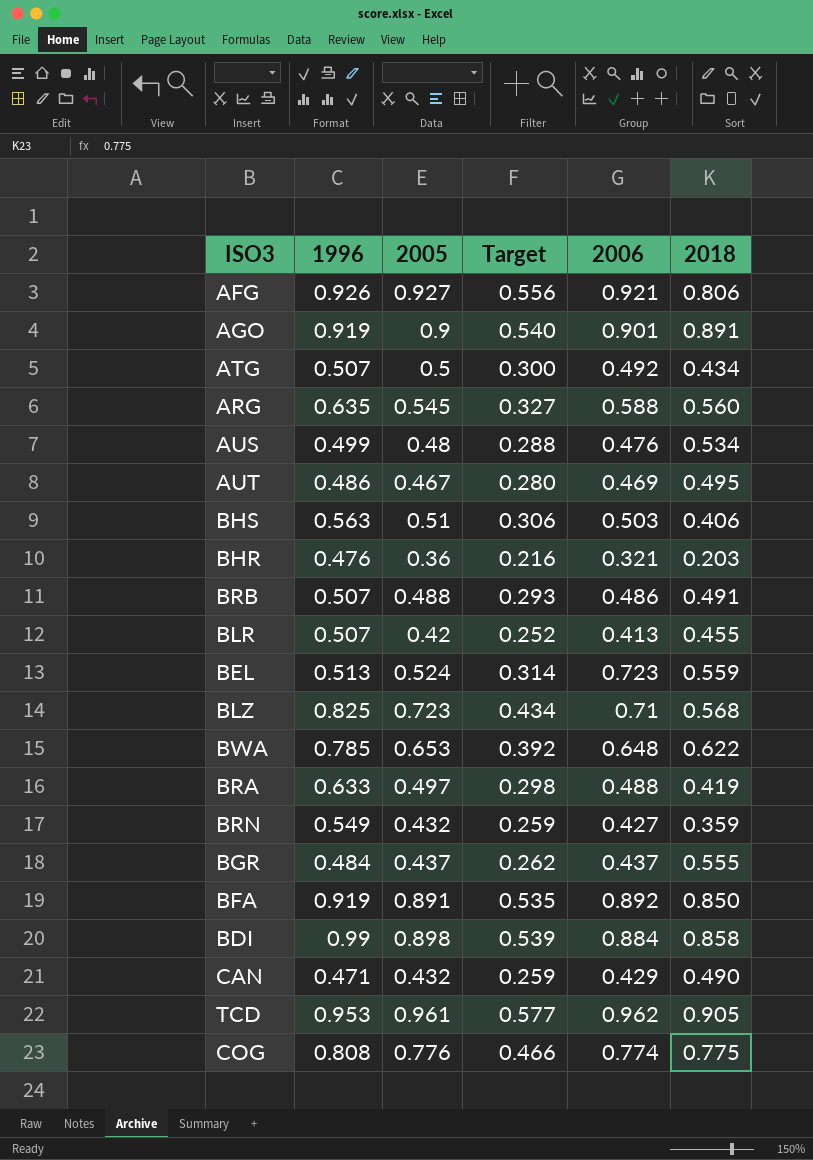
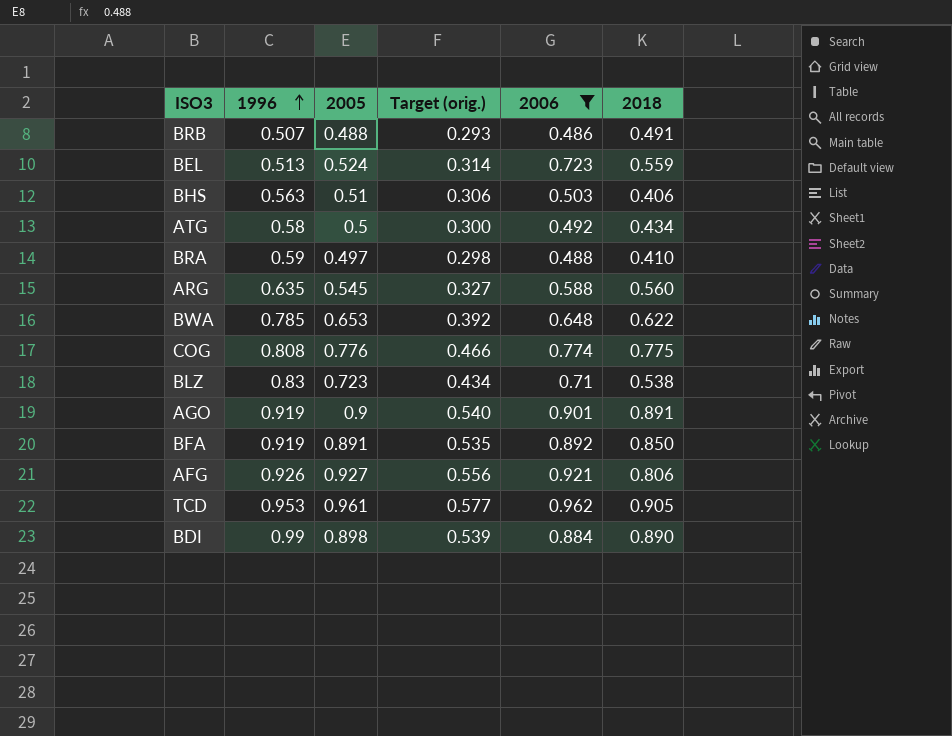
filter: none -> 2006 >= 0.486
row order: none -> 1996 ascending
column name: Target -> Target (orig.)
ATG | 1996: 0.507 -> 0.58
BRA | 1996: 0.633 -> 0.59
BRA | 2018: 0.419 -> 0.410
BLZ | 1996: 0.825 -> 0.83
BLZ | 2018: 0.568 -> 0.538
BDI | 2018: 0.858 -> 0.890

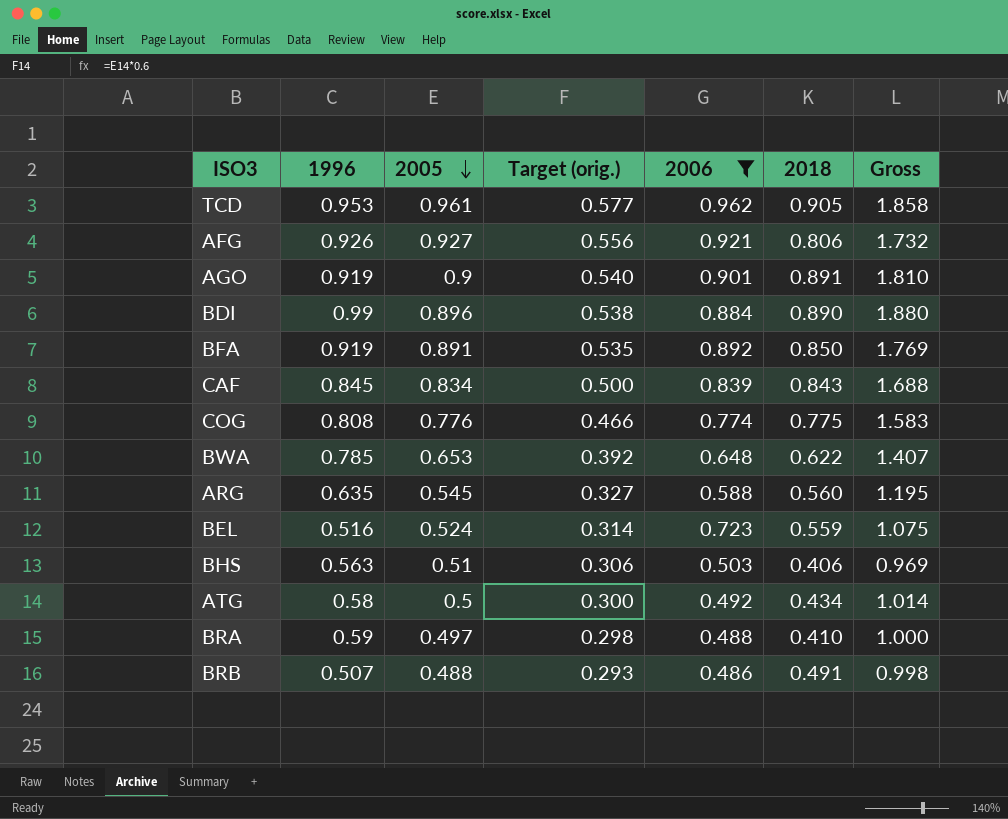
row order: 1996 ascending -> 2005 descending
column Gross | formula: none -> [1996] + [2018]
row BLZ: 0.83 | 0.723 | 0.434 | 0.71 | 0.538 -> none
BDI | 2005: 0.898 -> 0.896
BDI | Target (orig.): 0.539 -> 0.538
row CAF: none -> 0.845 | 0.834 | 0.500 | 0.839 | 0.843 | 1.688
BEL | 1996: 0.513 -> 0.516

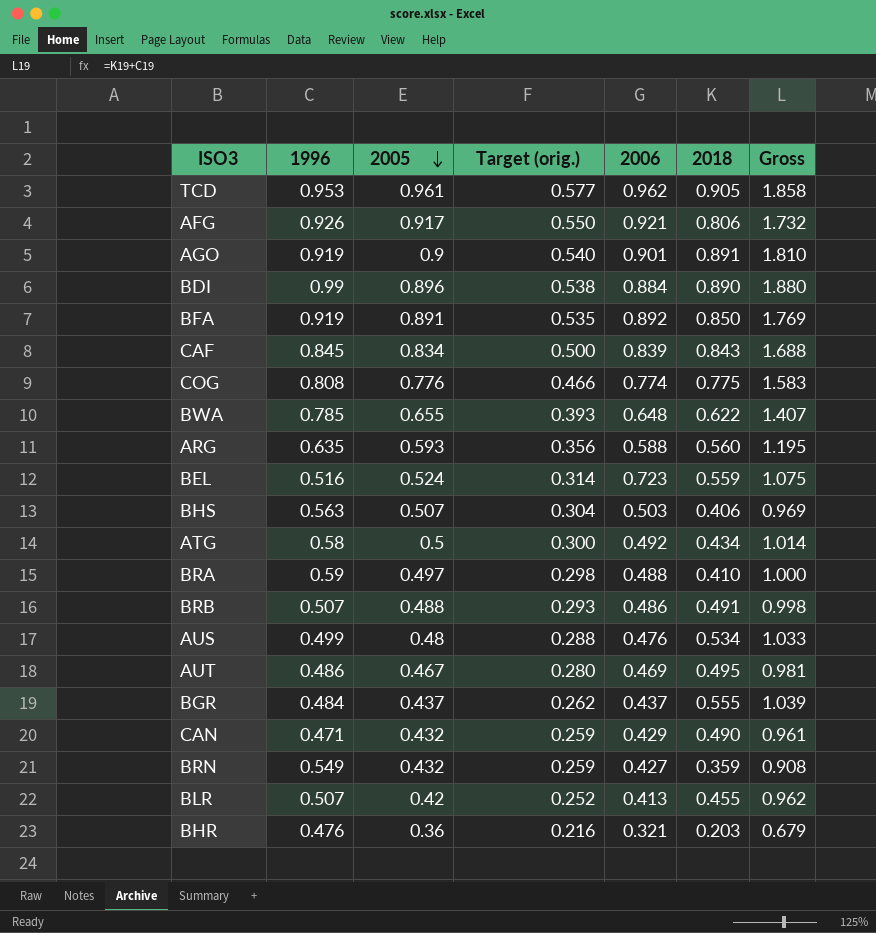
filter: 2006 >= 0.486 -> none
AFG | 2005: 0.927 -> 0.917
AFG | Target (orig.): 0.556 -> 0.550
BWA | 2005: 0.653 -> 0.655
BWA | Target (orig.): 0.392 -> 0.393
ARG | 2005: 0.545 -> 0.593
ARG | Target (orig.): 0.327 -> 0.356
BHS | 2005: 0.51 -> 0.507
BHS | Target (orig.): 0.306 -> 0.304

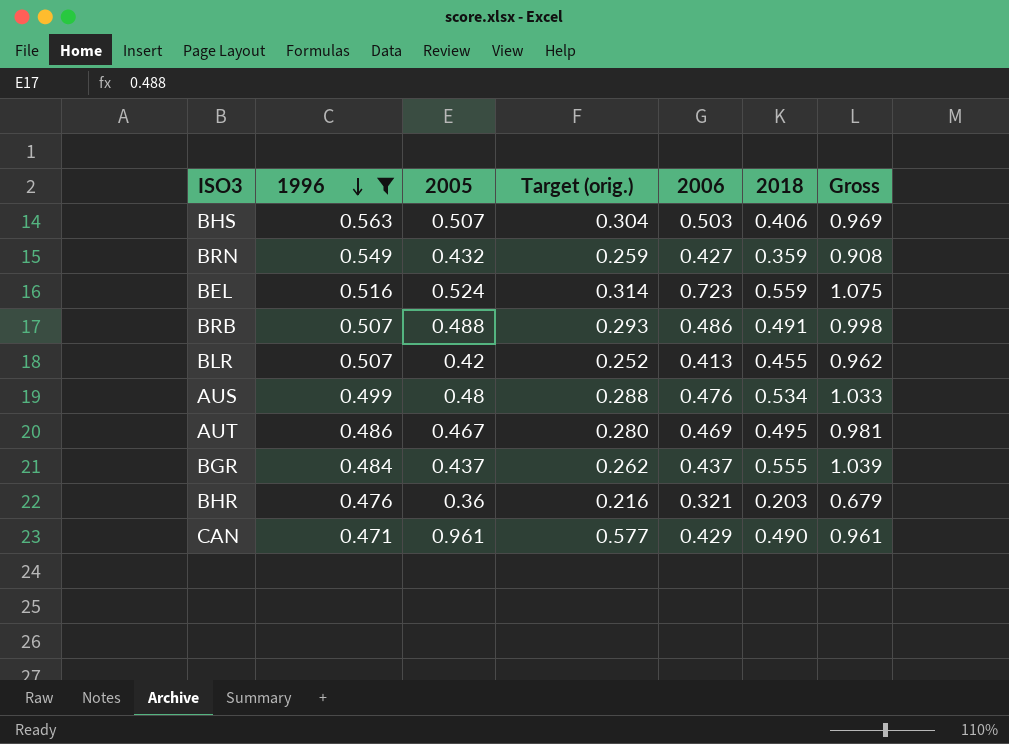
filter: none -> 1996 <= 0.563
row order: 2005 descending -> 1996 descending
CAN | 2005: 0.432 -> 0.961
CAN | Target (orig.): 0.259 -> 0.577

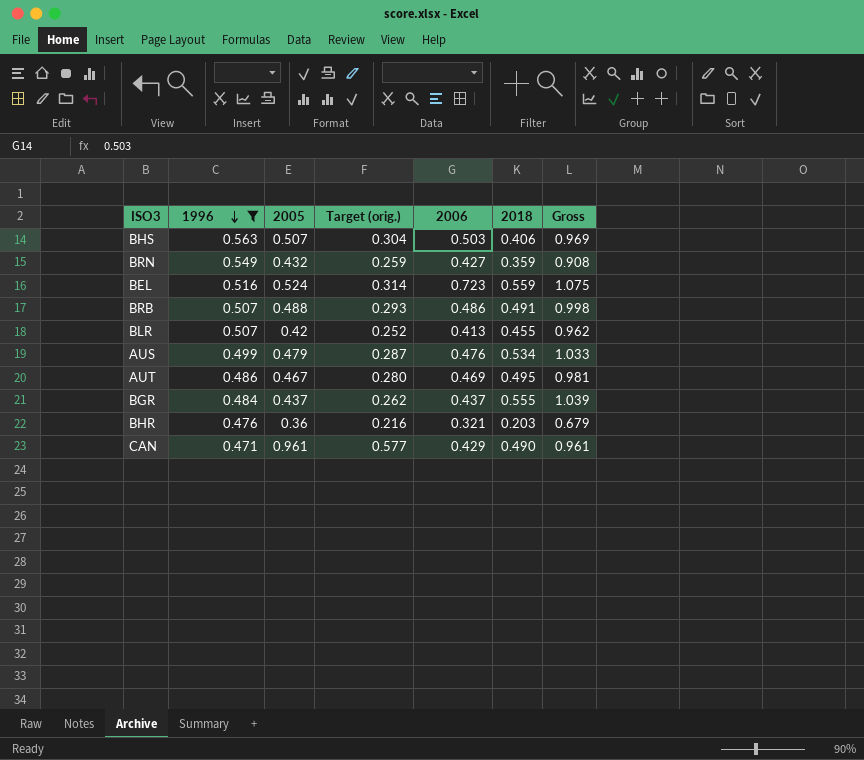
AUS | 2005: 0.48 -> 0.479
AUS | Target (orig.): 0.288 -> 0.287

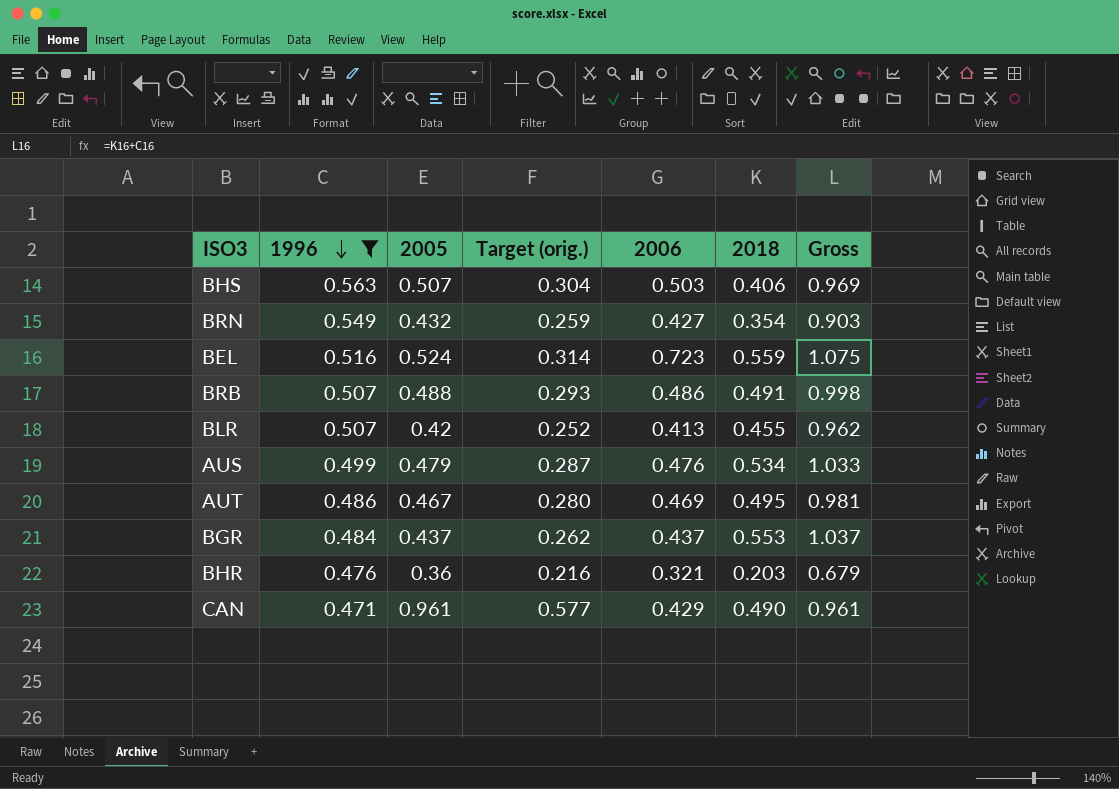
BRN | 2018: 0.359 -> 0.354
BRN | Gross: 0.908 -> 0.903
BGR | 2018: 0.555 -> 0.553
BGR | Gross: 1.039 -> 1.037

